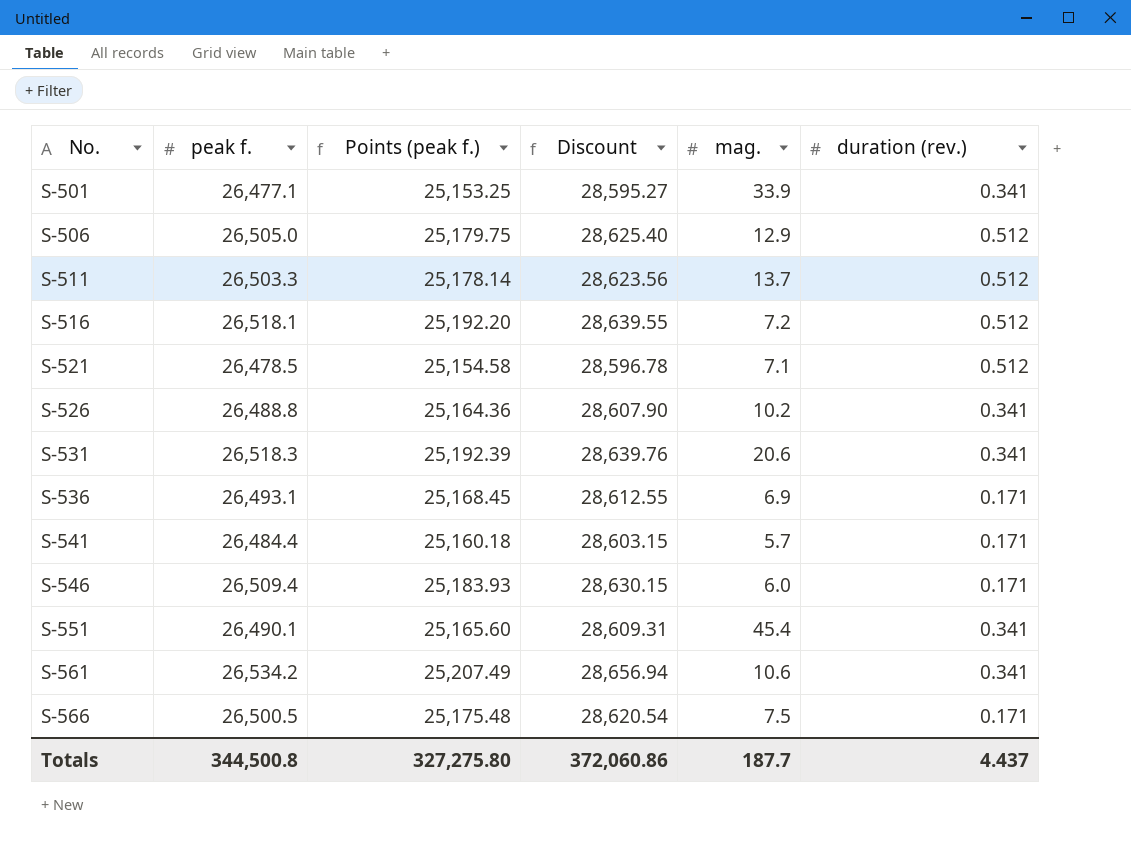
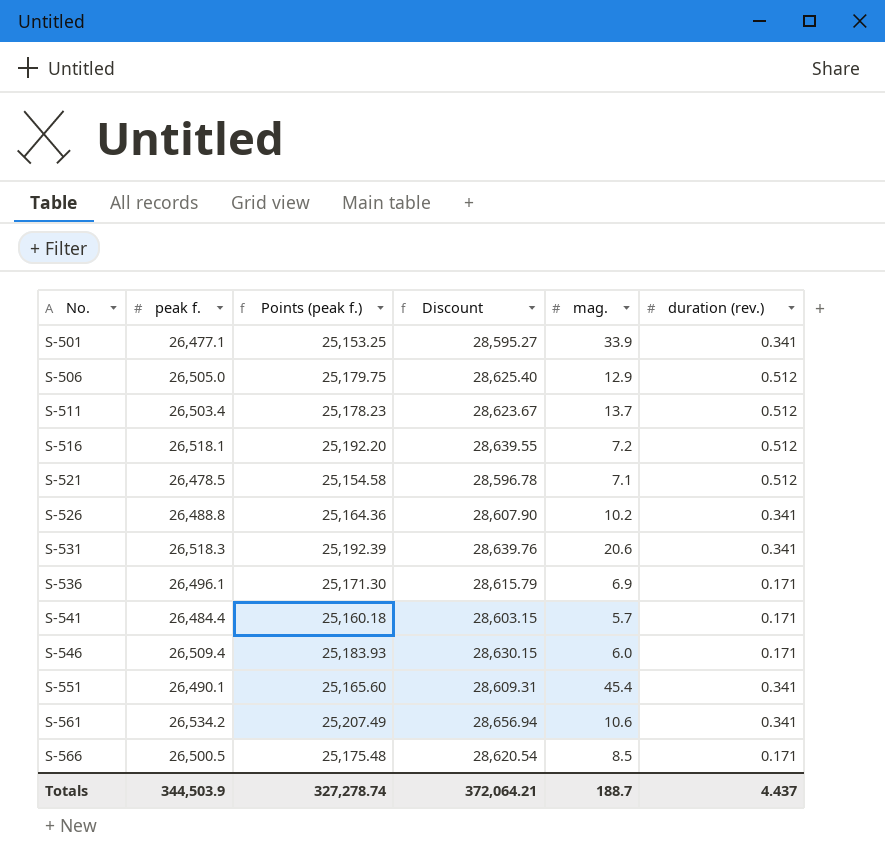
S-511 | peak f.: 26,503.3 -> 26,503.4
S-511 | Points (peak f.): 25,178.14 -> 25,178.23
S-511 | Discount: 28,623.56 -> 28,623.67
S-536 | peak f.: 26,493.1 -> 26,496.1
S-536 | Points (peak f.): 25,168.45 -> 25,171.30
S-536 | Discount: 28,612.55 -> 28,615.79
S-566 | mag.: 7.5 -> 8.5
Totals | peak f.: 344,500.8 -> 344,503.9
Totals | Points (peak f.): 327,275.80 -> 327,278.74
Totals | Discount: 372,060.86 -> 372,064.21
Totals | mag.: 187.7 -> 188.7

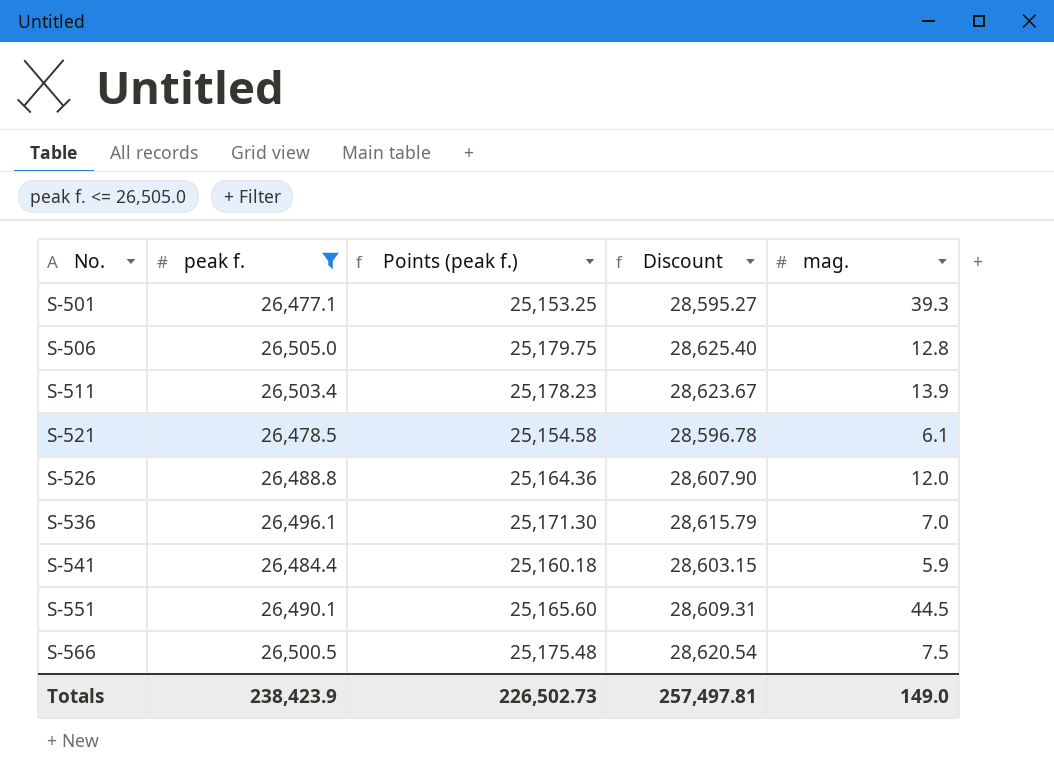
filter: none -> peak f. <= 26,505.0
column duration (rev.) | position: 6 -> none
S-501 | mag.: 33.9 -> 39.3
S-506 | mag.: 12.9 -> 12.8
S-511 | mag.: 13.7 -> 13.9
S-521 | mag.: 7.1 -> 6.1
S-526 | mag.: 10.2 -> 12.0
S-536 | mag.: 6.9 -> 7.0
S-541 | mag.: 5.7 -> 5.9
S-551 | mag.: 45.4 -> 44.5
S-566 | mag.: 8.5 -> 7.5
Totals | peak f.: 344,503.9 -> 238,423.9
Totals | Points (peak f.): 327,278.74 -> 226,502.73
Totals | Discount: 372,064.21 -> 257,497.81
Totals | mag.: 188.7 -> 149.0

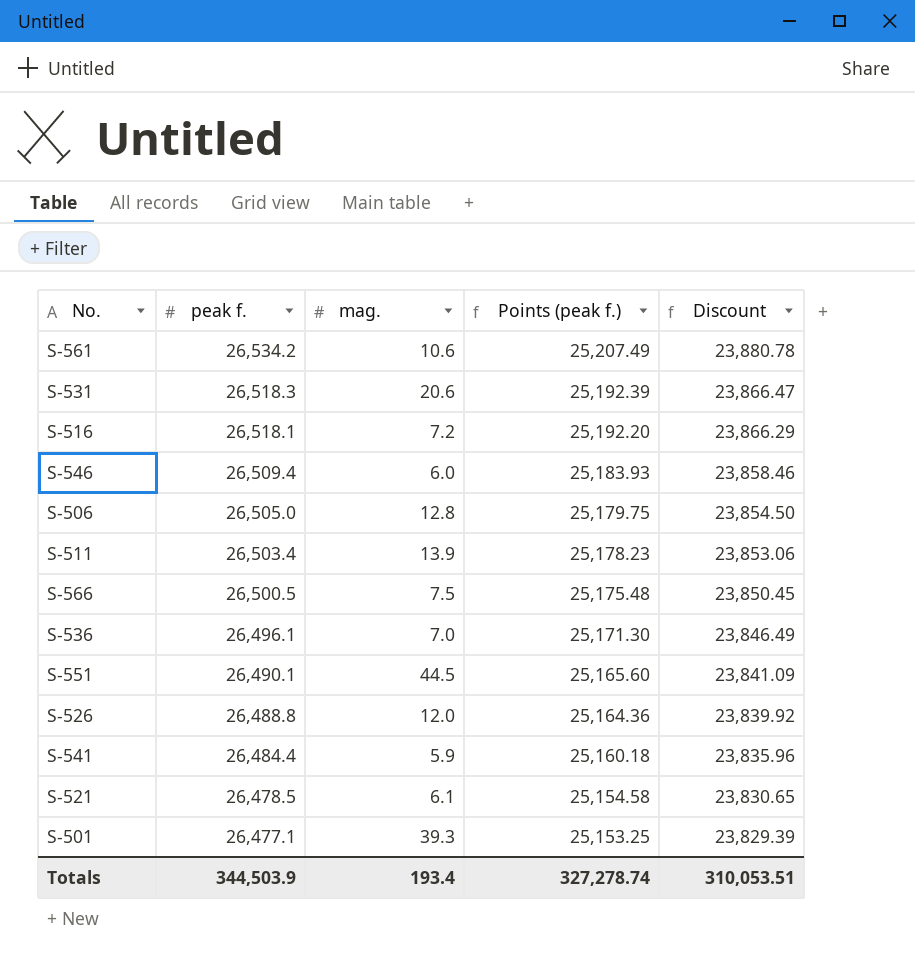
filter: peak f. <= 26,505.0 -> none
row order: No. ascending -> peak f. descending
column mag. | position: 5 -> 3
column Discount | formula: [peak f.] * 1.08 -> [peak f.] * 0.9
Totals | peak f.: 238,423.9 -> 344,503.9
Totals | mag.: 149.0 -> 193.4
Totals | Points (peak f.): 226,502.73 -> 327,278.74
Totals | Discount: 257,497.81 -> 310,053.51

